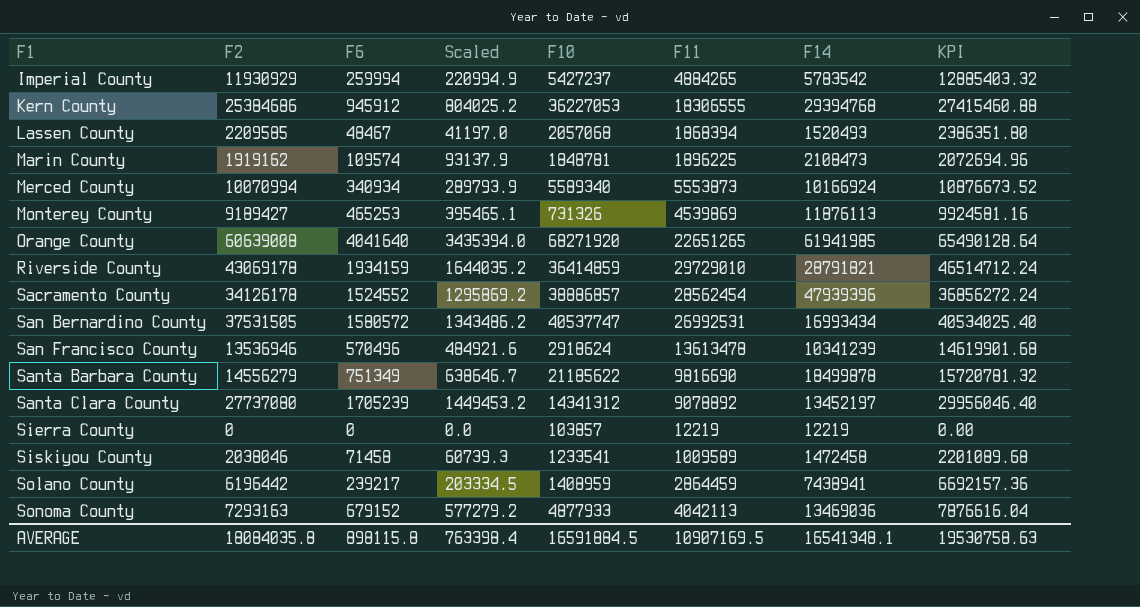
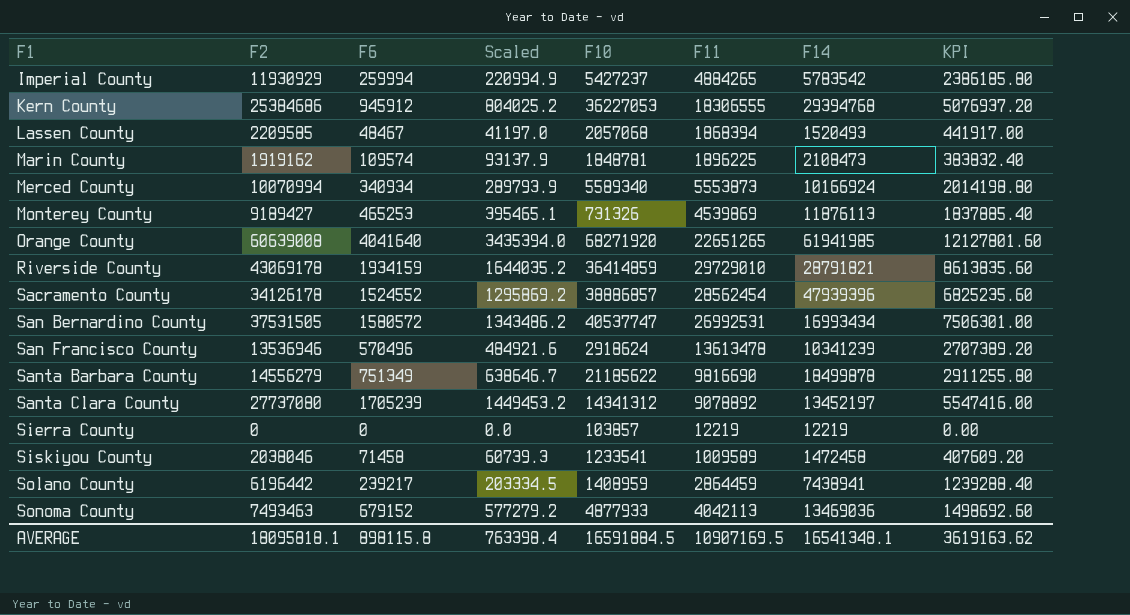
column KPI | formula: [F2] * 1.08 -> [F2] * 0.2
Sonoma County | F2: 7293163 -> 7493463
AVERAGE | F2: 18084035.8 -> 18095818.1
AVERAGE | KPI: 19530758.63 -> 3619163.62

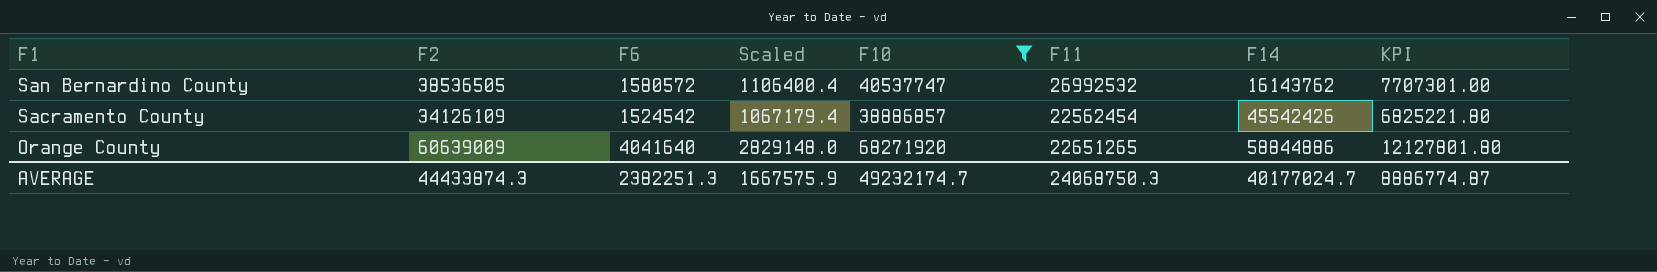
filter: none -> F10 >= 38886857
row order: F1 ascending -> F1 descending
column Scaled | formula: [F6] * 0.85 -> [F6] * 0.7
San Bernardino County | F2: 37531505 -> 38536505
San Bernardino County | F11: 26992531 -> 26992532
San Bernardino County | F14: 16993434 -> 16143762
San Bernardino County | KPI: 7506301.00 -> 7707301.00
Sacramento County | F2: 34126178 -> 34126109
Sacramento County | F6: 1524552 -> 1524542
Sacramento County | F11: 28562454 -> 22562454
Sacramento County | F14: 47939396 -> 45542426
Sacramento County | KPI: 6825235.60 -> 6825221.80
Orange County | F2: 60639008 -> 60639009
Orange County | F14: 61941985 -> 58844886
Orange County | KPI: 12127801.60 -> 12127801.80
AVERAGE | F2: 18095818.1 -> 44433874.3
AVERAGE | F6: 898115.8 -> 2382251.3
AVERAGE | Scaled: 763398.4 -> 1667575.9
AVERAGE | F10: 16591884.5 -> 49232174.7
AVERAGE | F11: 10907169.5 -> 24068750.3
AVERAGE | F14: 16541348.1 -> 40177024.7
AVERAGE | KPI: 3619163.62 -> 8886774.87

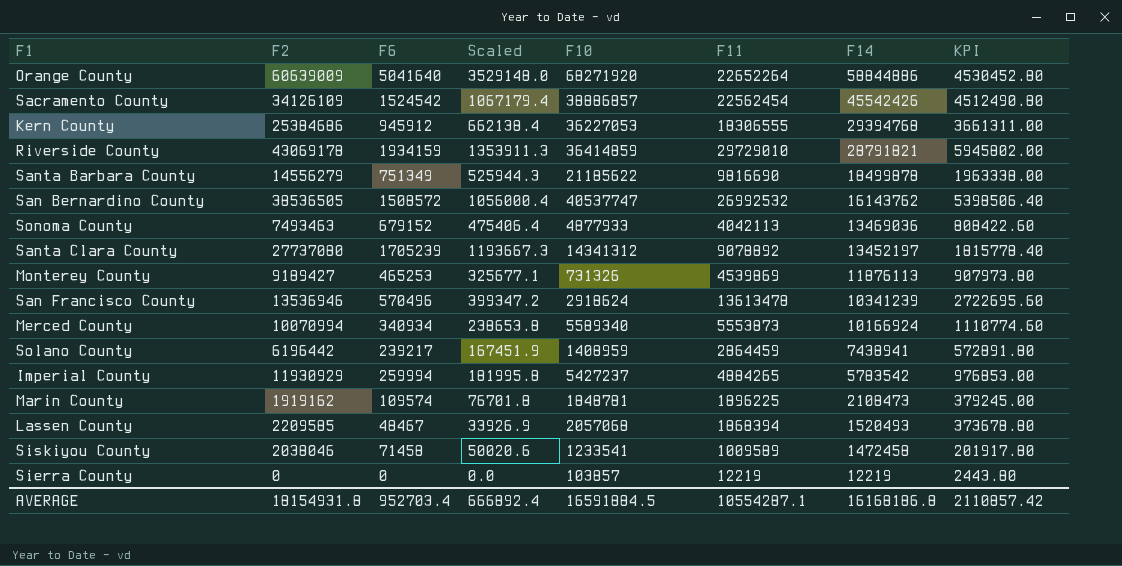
filter: F10 >= 38886857 -> none
row order: F1 descending -> F14 descending
column KPI | formula: [F2] * 0.2 -> [F11] * 0.2
Orange County | F6: 4041640 -> 5041640
Orange County | Scaled: 2829148.0 -> 3529148.0
Orange County | F11: 22651265 -> 22652264
San Bernardino County | F6: 1580572 -> 1508572
San Bernardino County | Scaled: 1106400.4 -> 1056000.4
AVERAGE | F2: 44433874.3 -> 18154931.8
AVERAGE | F6: 2382251.3 -> 952703.4
AVERAGE | Scaled: 1667575.9 -> 666892.4
AVERAGE | F10: 49232174.7 -> 16591884.5
AVERAGE | F11: 24068750.3 -> 10554287.1
AVERAGE | F14: 40177024.7 -> 16168186.8
AVERAGE | KPI: 8886774.87 -> 2110857.42

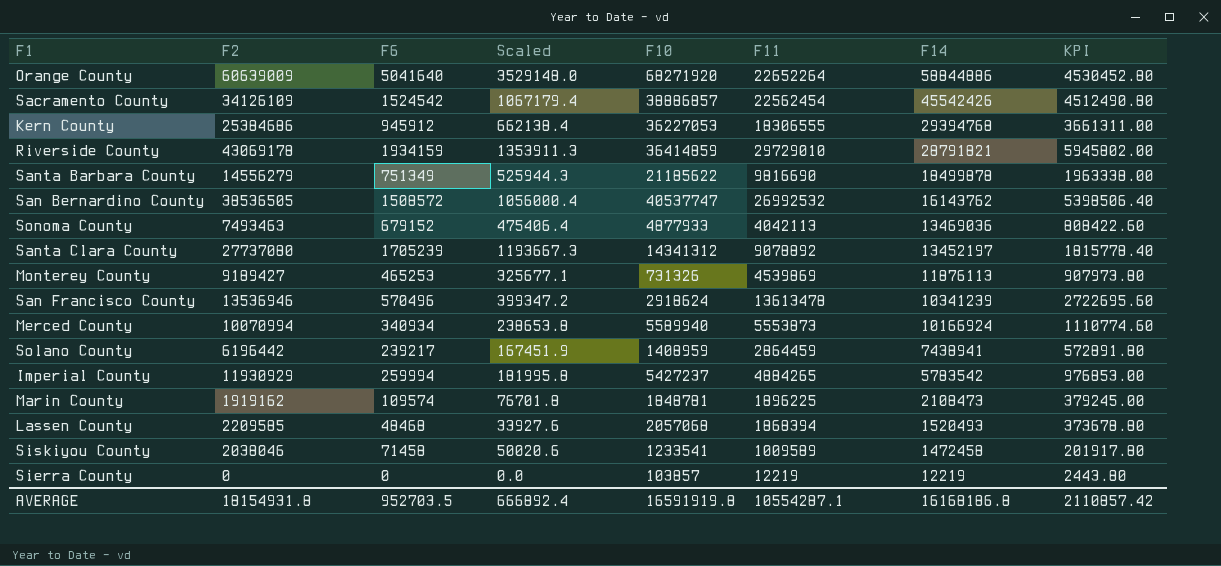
Merced County | F10: 5589340 -> 5589940
Lassen County | F6: 48467 -> 48468
Lassen County | Scaled: 33926.9 -> 33927.6
AVERAGE | F6: 952703.4 -> 952703.5
AVERAGE | F10: 16591884.5 -> 16591919.8

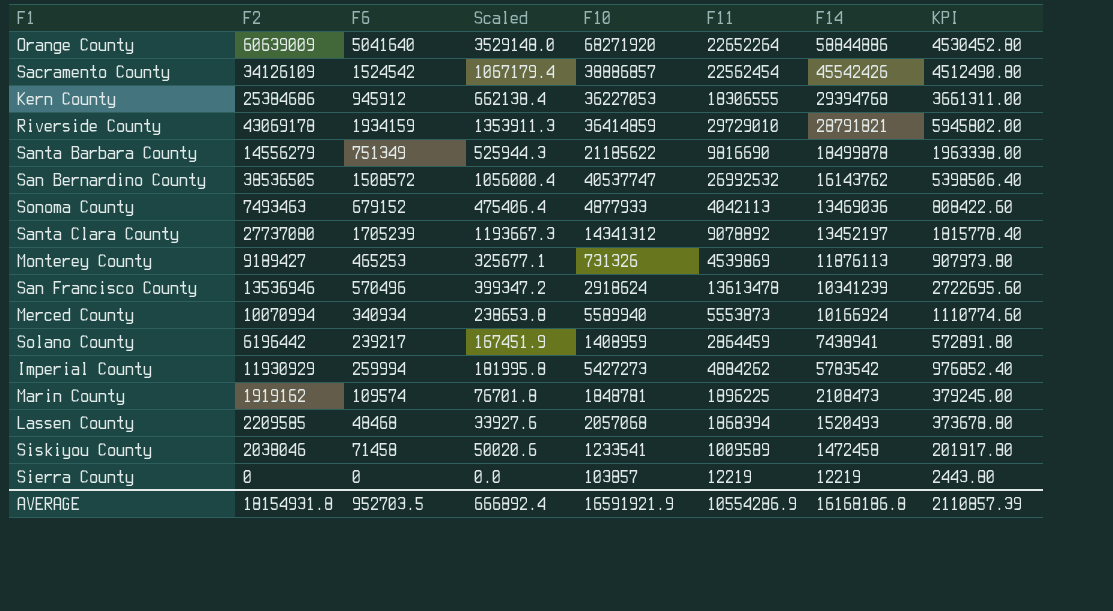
Imperial County | F10: 5427237 -> 5427273
Imperial County | F11: 4884265 -> 4884262
Imperial County | KPI: 976853.00 -> 976852.40
AVERAGE | F10: 16591919.8 -> 16591921.9
AVERAGE | F11: 10554287.1 -> 10554286.9
AVERAGE | KPI: 2110857.42 -> 2110857.39

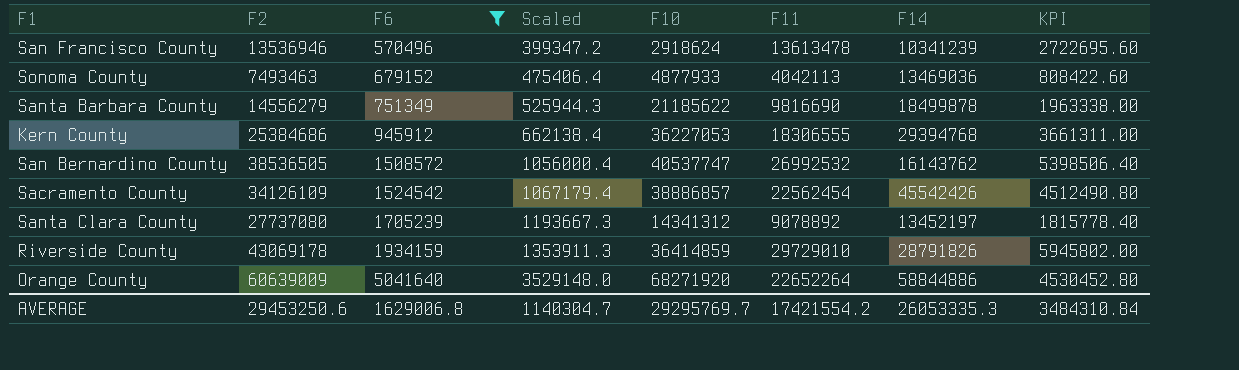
filter: none -> F6 >= 570496
row order: F14 descending -> F6 ascending
Riverside County | F14: 28791821 -> 28791826
AVERAGE | F2: 18154931.8 -> 29453250.6
AVERAGE | F6: 952703.5 -> 1629006.8
AVERAGE | Scaled: 666892.4 -> 1140304.7
AVERAGE | F10: 16591921.9 -> 29295769.7
AVERAGE | F11: 10554286.9 -> 17421554.2
AVERAGE | F14: 16168186.8 -> 26053335.3
AVERAGE | KPI: 2110857.39 -> 3484310.84

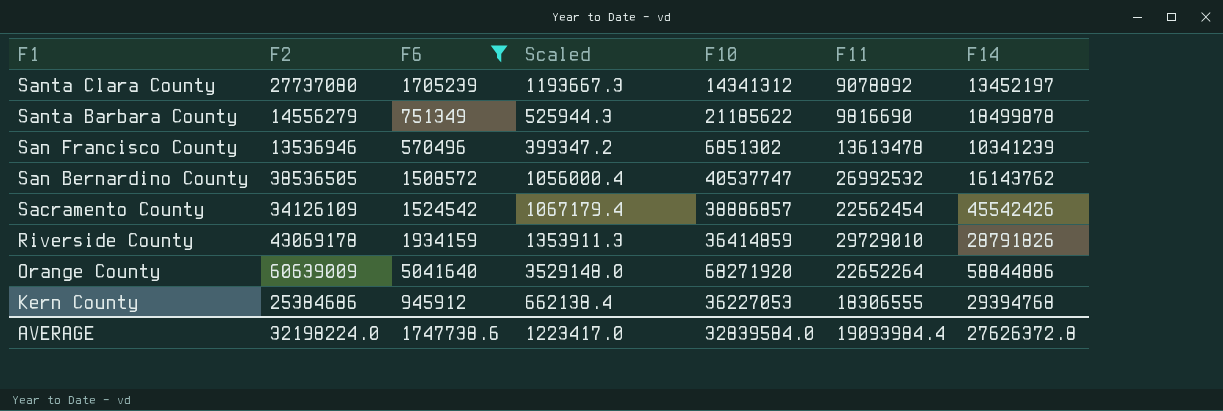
row order: F6 ascending -> F1 descending
column KPI | formula: [F11] * 0.2 -> none
row Sonoma County: 7493463 | 679152 | 475406.4 | 4877933 | 4042113 | 13469036 | 808422.60 -> none
San Francisco County | F10: 2918624 -> 6851302
AVERAGE | F2: 29453250.6 -> 32198224.0
AVERAGE | F6: 1629006.8 -> 1747738.6
AVERAGE | Scaled: 1140304.7 -> 1223417.0
AVERAGE | F10: 29295769.7 -> 32839584.0
AVERAGE | F11: 17421554.2 -> 19093984.4
AVERAGE | F14: 26053335.3 -> 27626372.8

